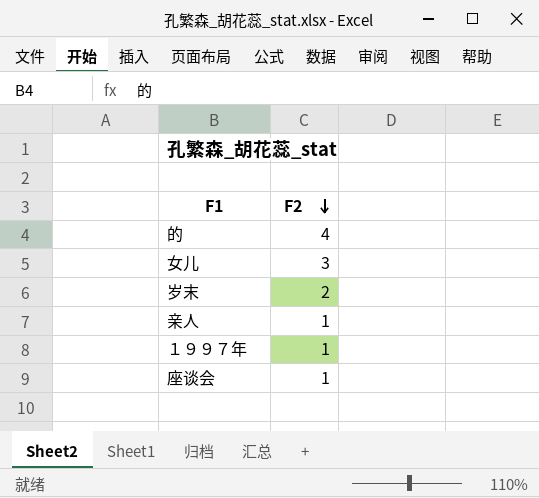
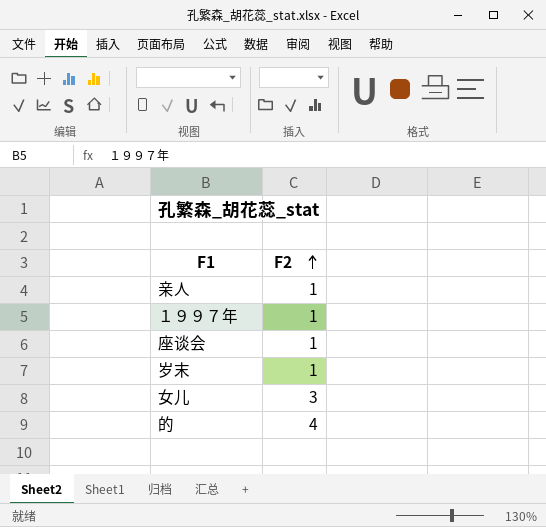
row order: F2 descending -> F2 ascending
岁末 | F2: 2 -> 1

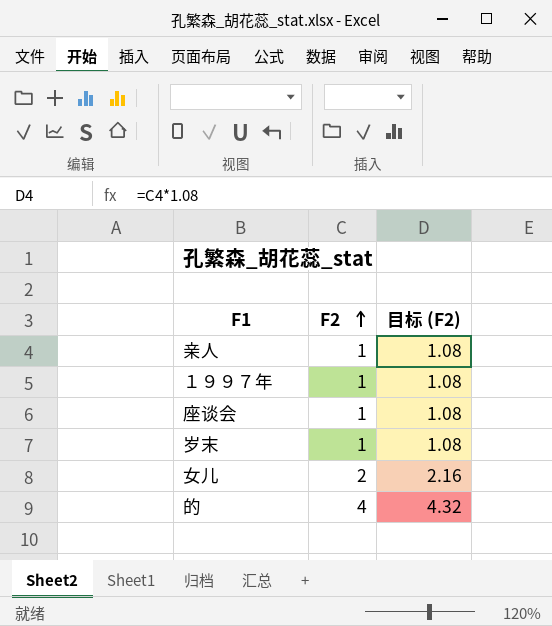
column 目标 (F2) | formula: none -> [F2] * 1.08
女儿 | F2: 3 -> 2

